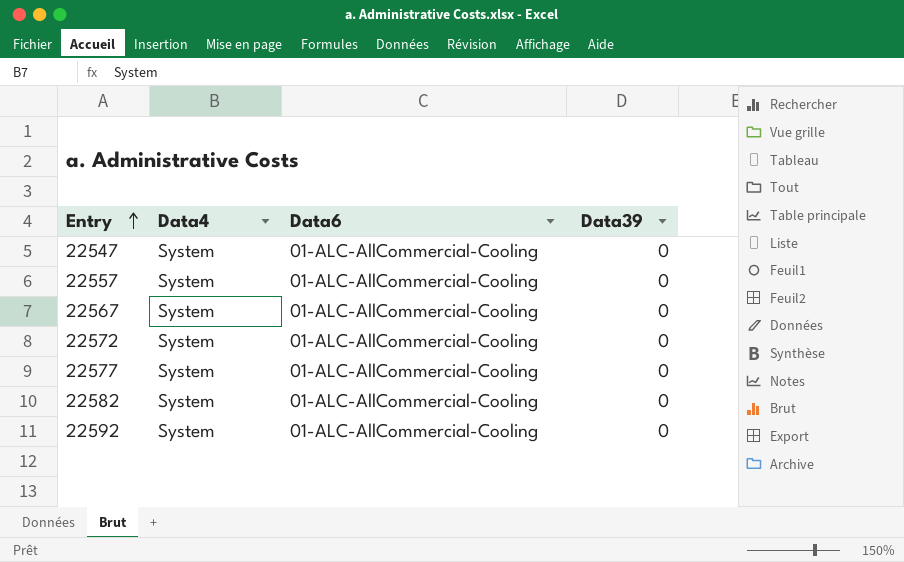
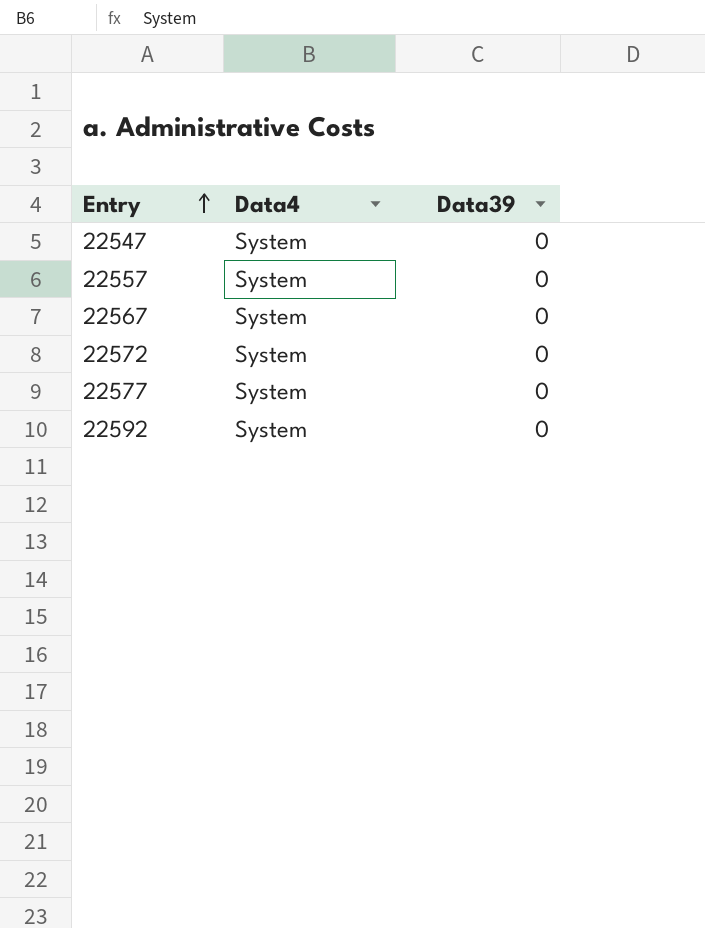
column Data6 | position: 3 -> none
row 22582: System | 01-ALC-AllCommercial-Cooling | 0 -> none

